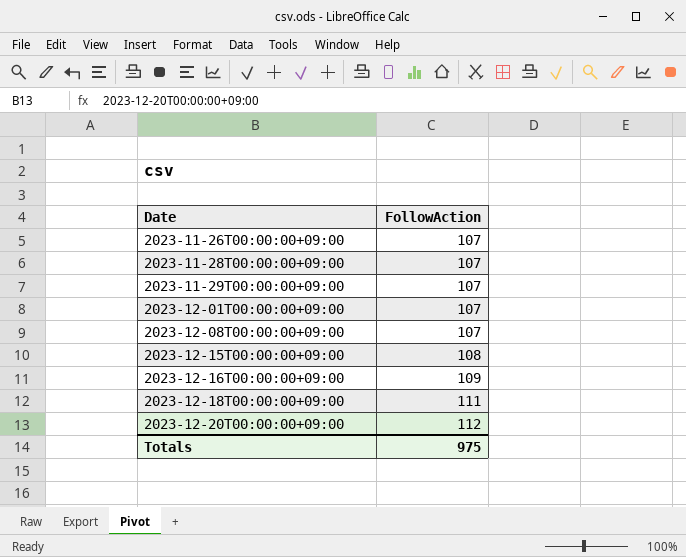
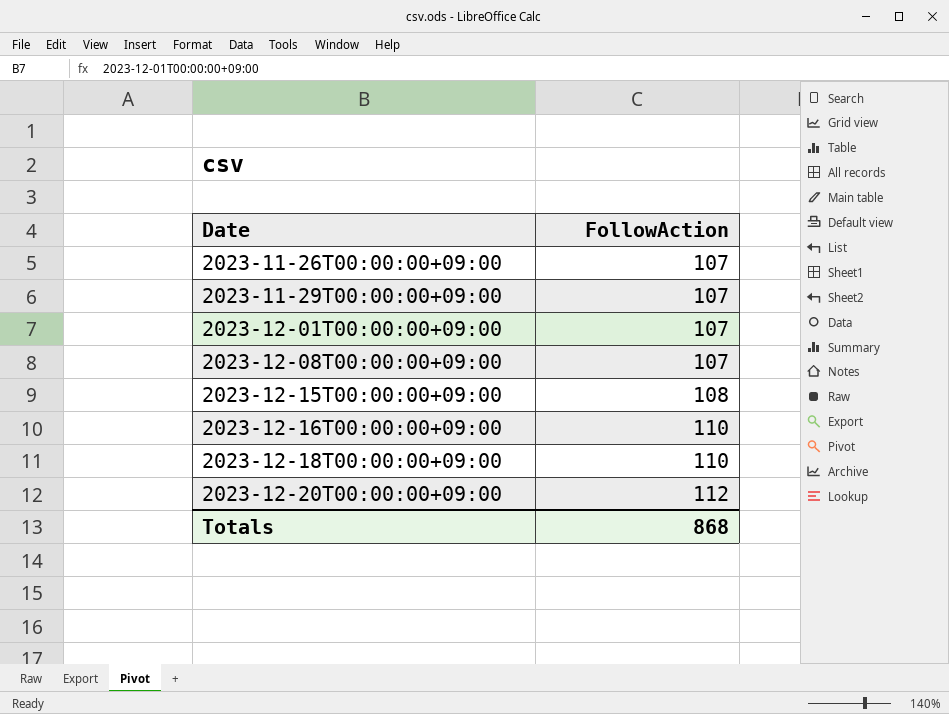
row 2023-11-28T00:00:00+09:00: 107 -> none
2023-12-16T00:00:00+09:00 | FollowAction: 109 -> 110
2023-12-18T00:00:00+09:00 | FollowAction: 111 -> 110
Totals | FollowAction: 975 -> 868

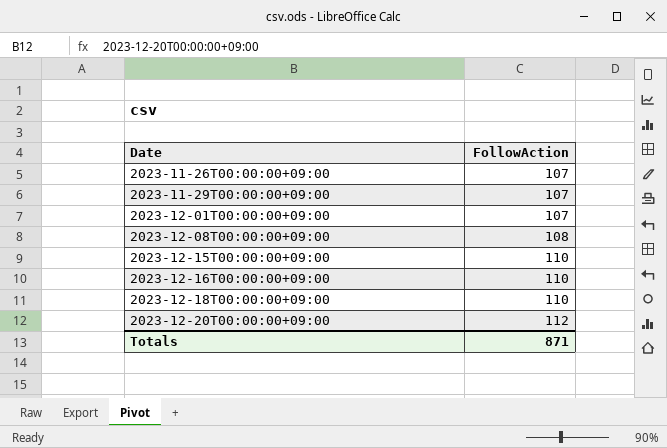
2023-12-08T00:00:00+09:00 | FollowAction: 107 -> 108
2023-12-15T00:00:00+09:00 | FollowAction: 108 -> 110
Totals | FollowAction: 868 -> 871

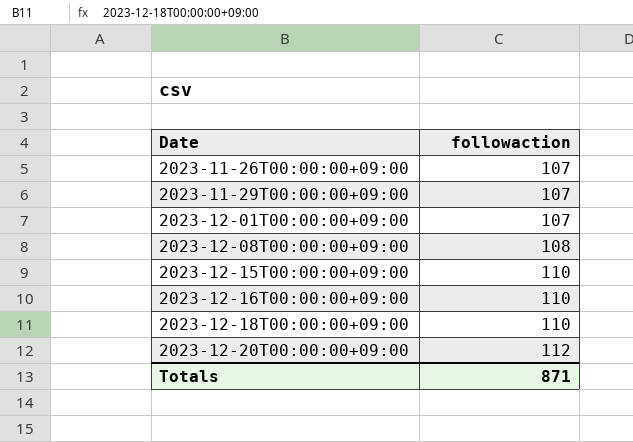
column name: FollowAction -> followaction

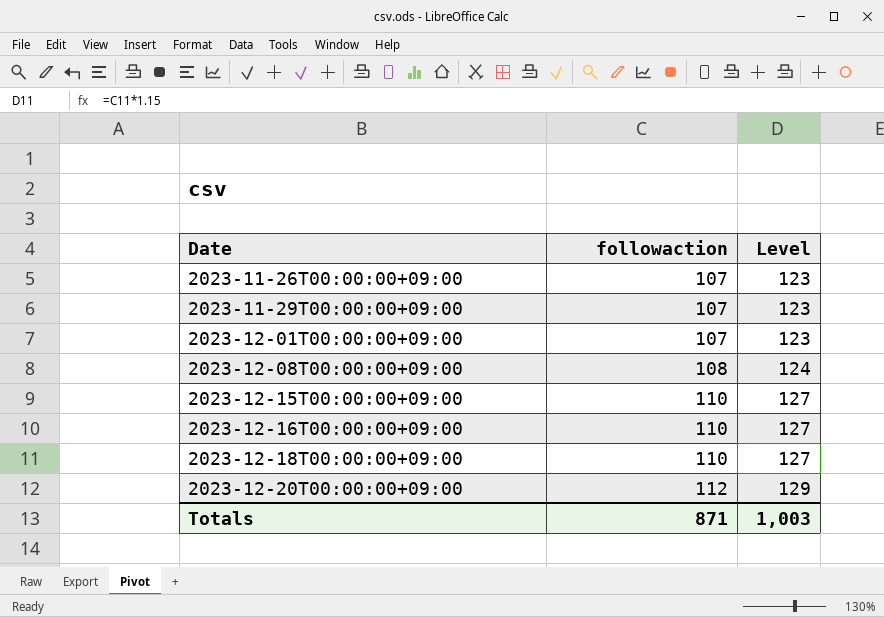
column Level | formula: none -> [followaction] * 1.15

